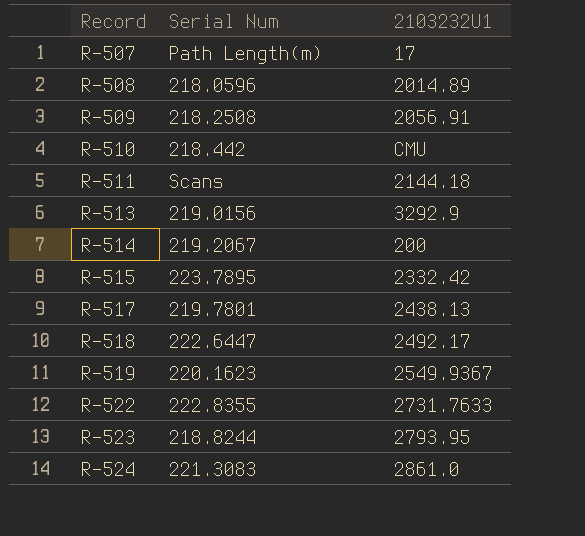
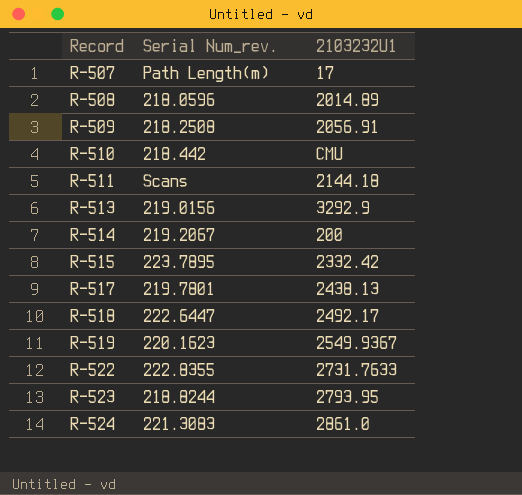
column name: Serial Num -> Serial Num_rev.

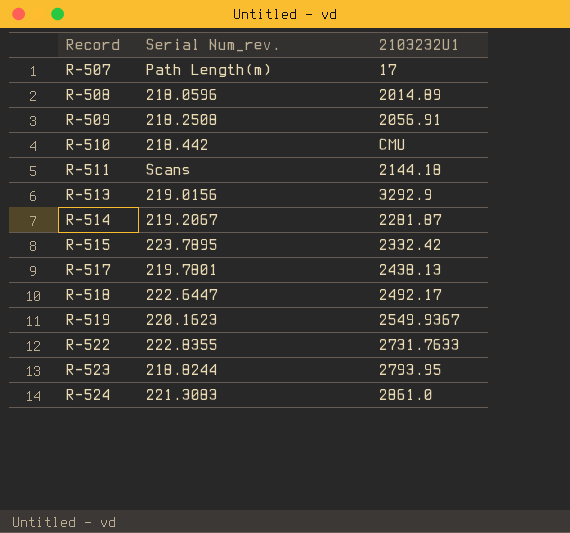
R-514 | 2103232U1: 200 -> 2281.87

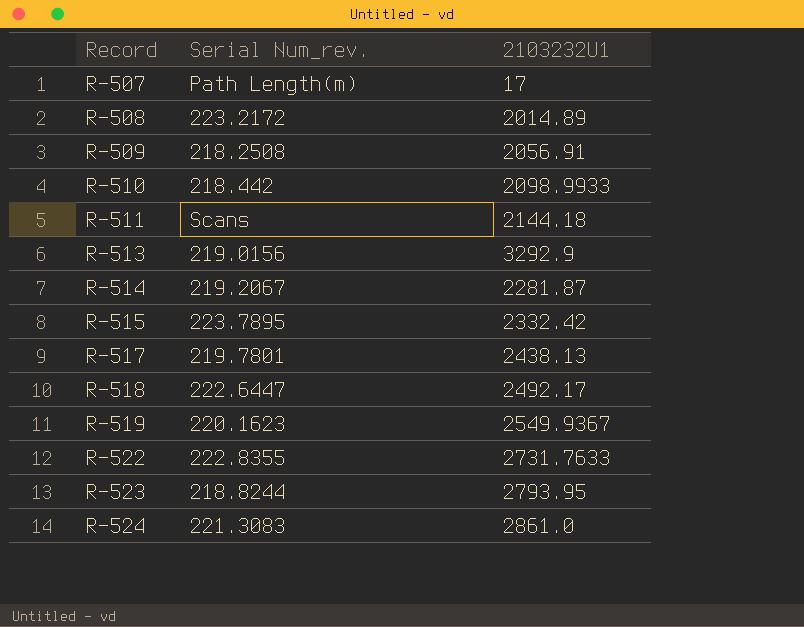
R-508 | Serial Num_rev.: 218.0596 -> 223.2172
R-510 | 2103232U1: CMU -> 2098.9933

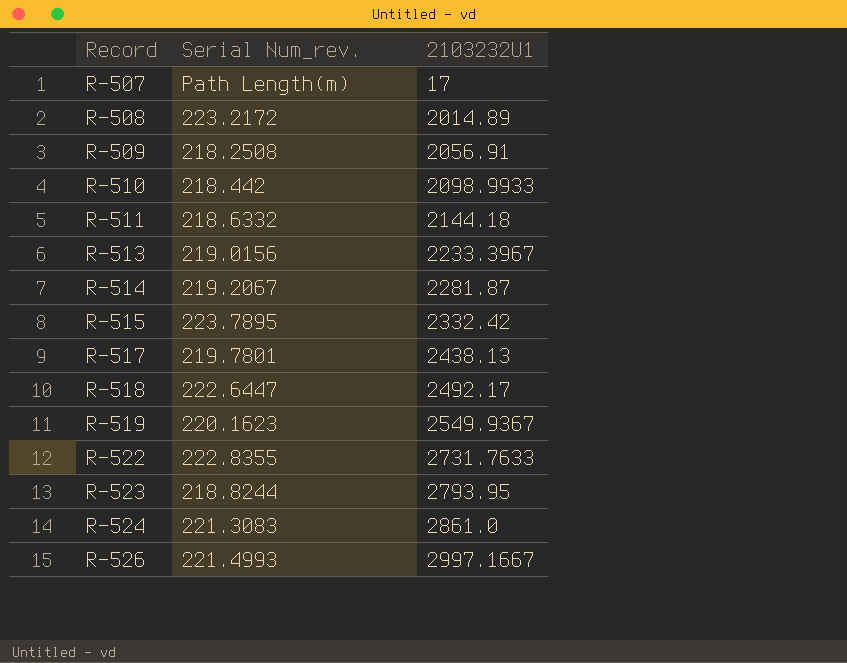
R-511 | Serial Num_rev.: Scans -> 218.6332
R-513 | 2103232U1: 3292.9 -> 2233.3967
row R-526: none -> 221.4993 | 2997.1667

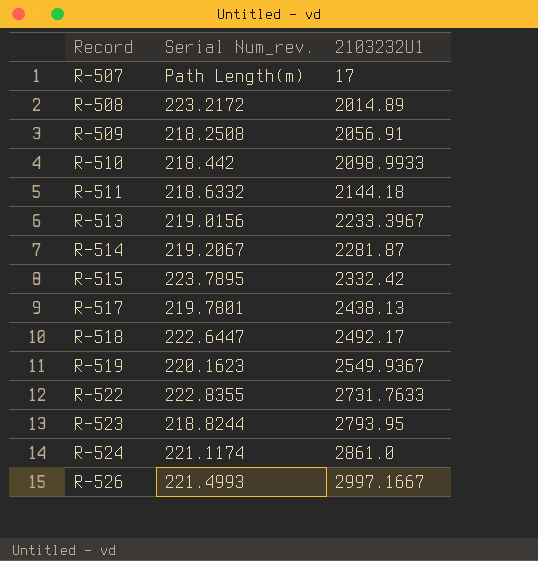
R-524 | Serial Num_rev.: 221.3083 -> 221.1174

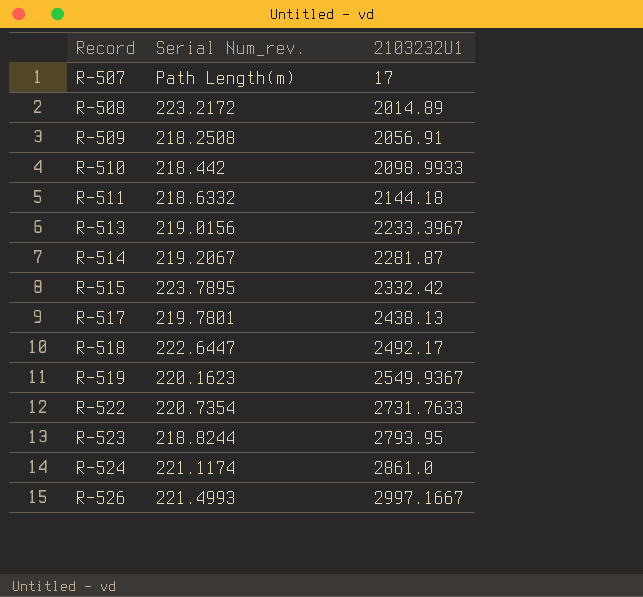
R-522 | Serial Num_rev.: 222.8355 -> 220.7354

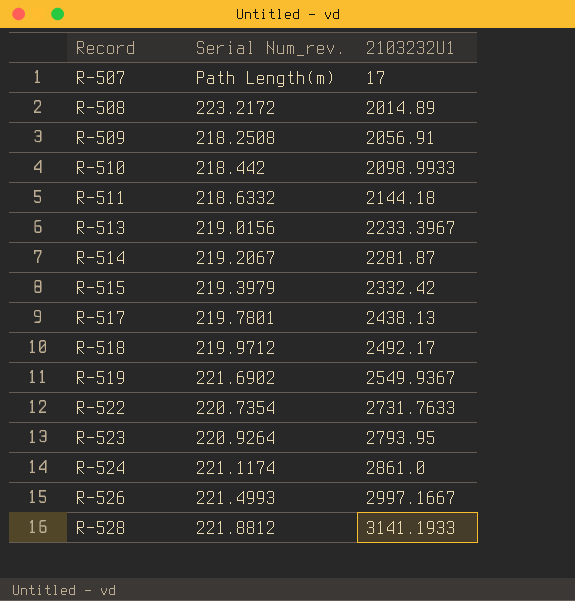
R-515 | Serial Num_rev.: 223.7895 -> 219.3979
R-518 | Serial Num_rev.: 222.6447 -> 219.9712
R-519 | Serial Num_rev.: 220.1623 -> 221.6902
R-523 | Serial Num_rev.: 218.8244 -> 220.9264
row R-528: none -> 221.8812 | 3141.1933

